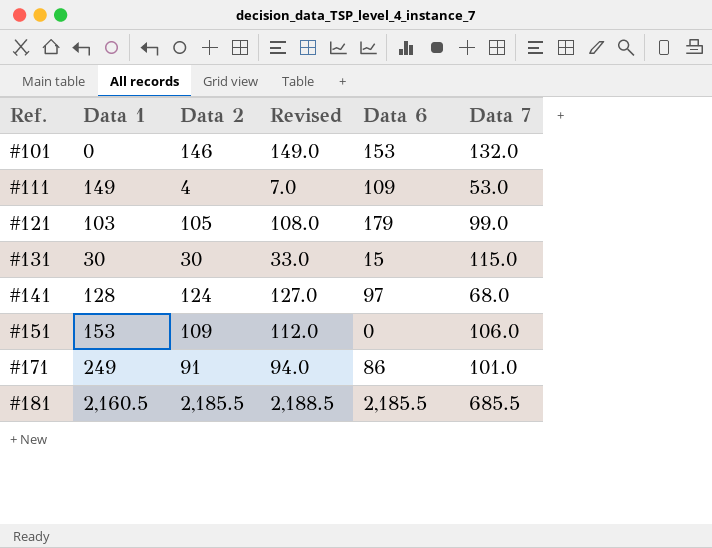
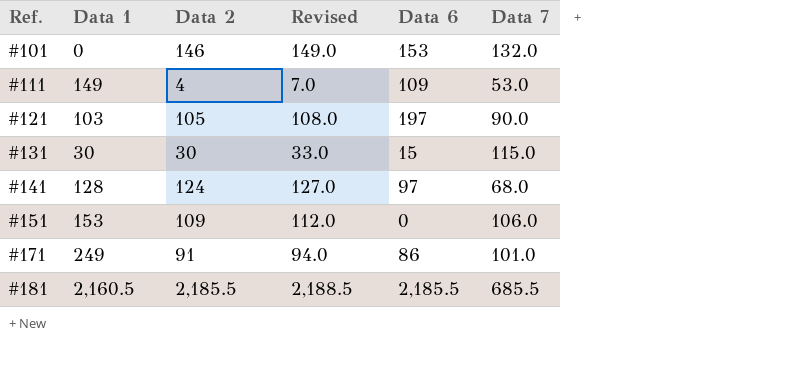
#121 | Data 6: 179 -> 197
#121 | Data 7: 99.0 -> 90.0

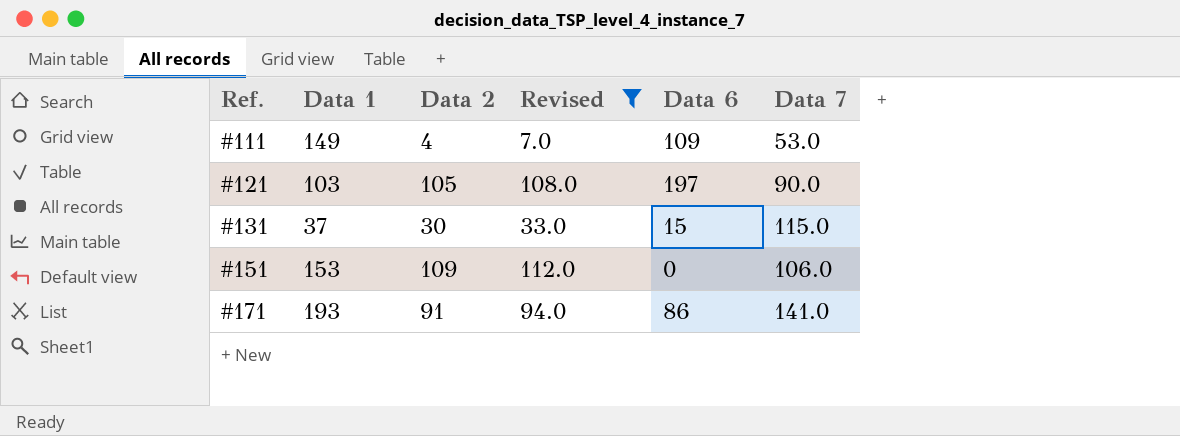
filter: none -> Revised <= 112.0
#131 | Data 1: 30 -> 37
#171 | Data 1: 249 -> 193
#171 | Data 7: 101.0 -> 141.0

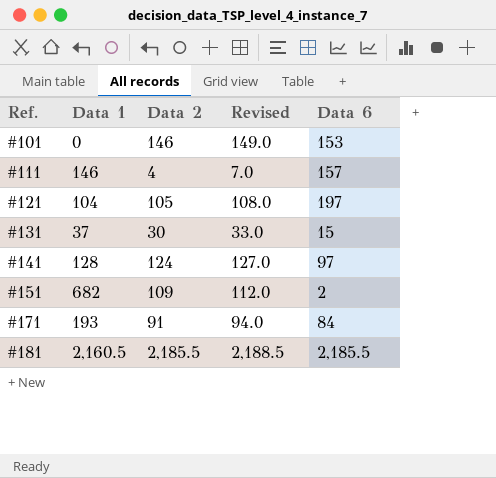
filter: Revised <= 112.0 -> none
column Data 7 | position: 6 -> none
#111 | Data 1: 149 -> 146
#111 | Data 6: 109 -> 157
#121 | Data 1: 103 -> 104
#151 | Data 1: 153 -> 682
#151 | Data 6: 0 -> 2
#171 | Data 6: 86 -> 84

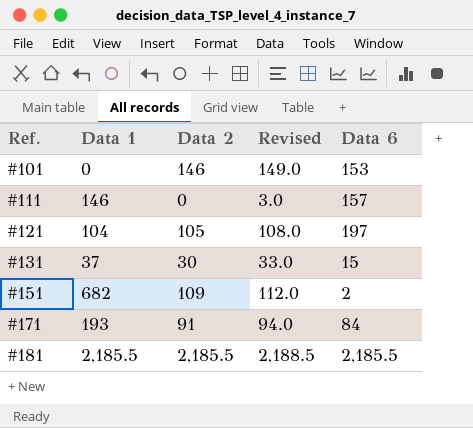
row #141: 128 | 124 | 127.0 | 97 -> none
#111 | Data 2: 4 -> 0
#111 | Revised: 7.0 -> 3.0
#181 | Data 1: 2,160.5 -> 2,185.5

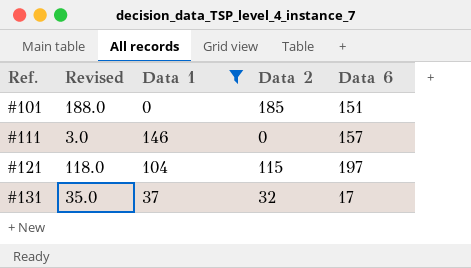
filter: none -> Data 1 <= 146
column Revised | position: 4 -> 2
#101 | Revised: 149.0 -> 188.0
#101 | Data 2: 146 -> 185
#101 | Data 6: 153 -> 151
#121 | Revised: 108.0 -> 118.0
#121 | Data 2: 105 -> 115
#131 | Revised: 33.0 -> 35.0
#131 | Data 2: 30 -> 32
#131 | Data 6: 15 -> 17

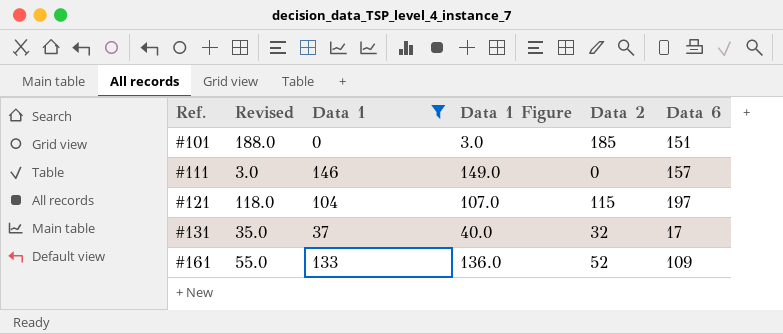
column Data 1 Figure | formula: none -> [Data 1] + 3
row #161: none -> 55.0 | 133 | 136.0 | 52 | 109

